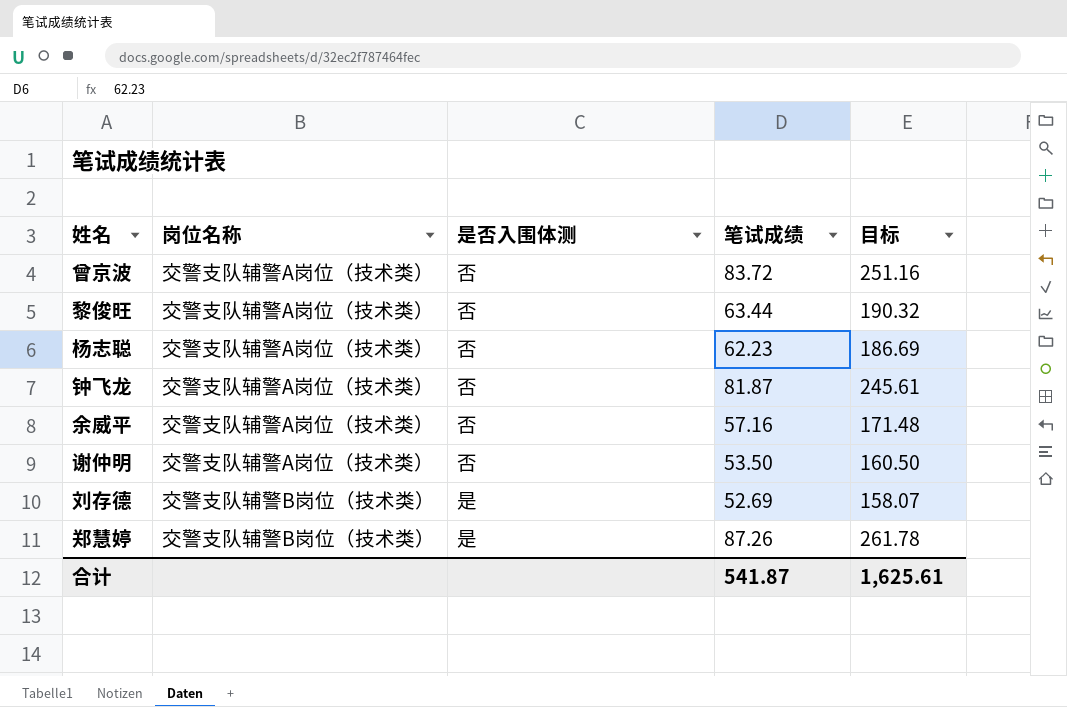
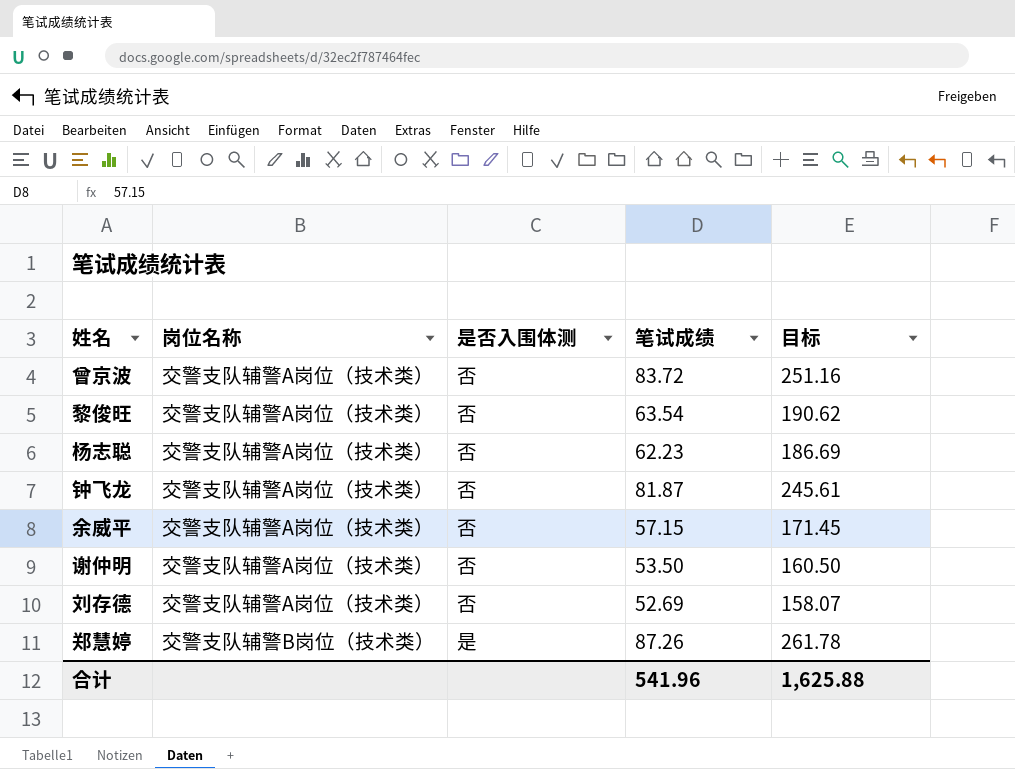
黎俊旺 | 笔试成绩: 63.44 -> 63.54
黎俊旺 | 目标: 190.32 -> 190.62
余威平 | 笔试成绩: 57.16 -> 57.15
余威平 | 目标: 171.48 -> 171.45
刘存德 | 岗位名称: 交警支队辅警B岗位（技术类） -> 交警支队辅警A岗位（技术类）
刘存德 | 是否入围体测: 是 -> 否
合计 | 笔试成绩: 541.87 -> 541.96
合计 | 目标: 1,625.61 -> 1,625.88

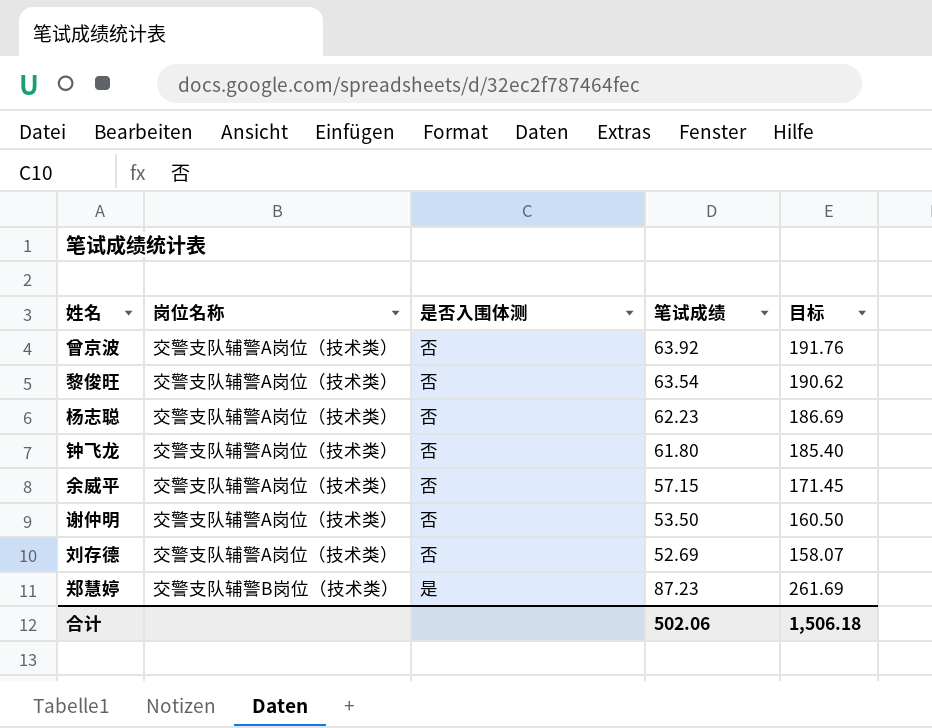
曾京波 | 笔试成绩: 83.72 -> 63.92
曾京波 | 目标: 251.16 -> 191.76
钟飞龙 | 笔试成绩: 81.87 -> 61.80
钟飞龙 | 目标: 245.61 -> 185.40
郑慧婷 | 笔试成绩: 87.26 -> 87.23
郑慧婷 | 目标: 261.78 -> 261.69
合计 | 笔试成绩: 541.96 -> 502.06
合计 | 目标: 1,625.88 -> 1,506.18

